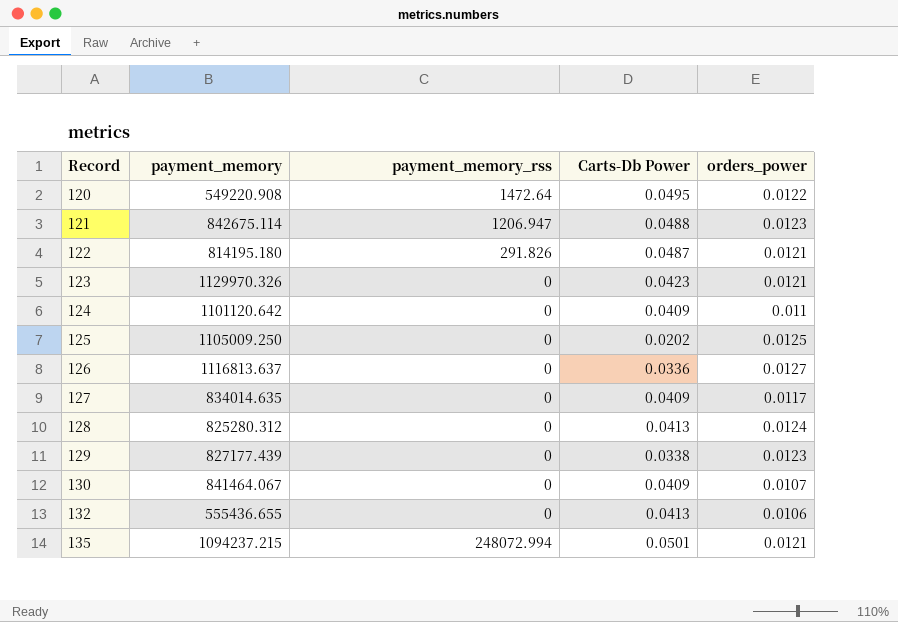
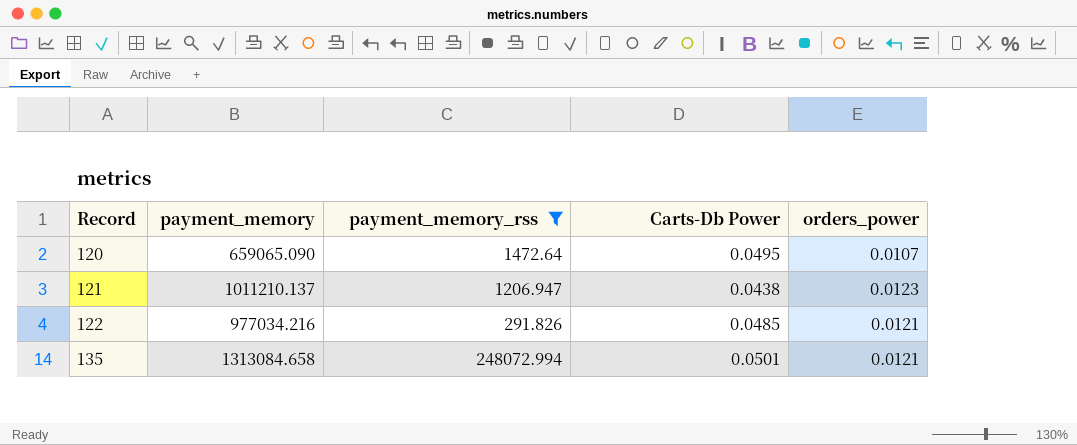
filter: none -> payment_memory_rss != 0
120 | payment_memory: 549220.908 -> 659065.090
120 | orders_power: 0.0122 -> 0.0107
121 | payment_memory: 842675.114 -> 1011210.137
121 | Carts-Db Power: 0.0488 -> 0.0438
122 | payment_memory: 814195.180 -> 977034.216
122 | Carts-Db Power: 0.0487 -> 0.0485
135 | payment_memory: 1094237.215 -> 1313084.658

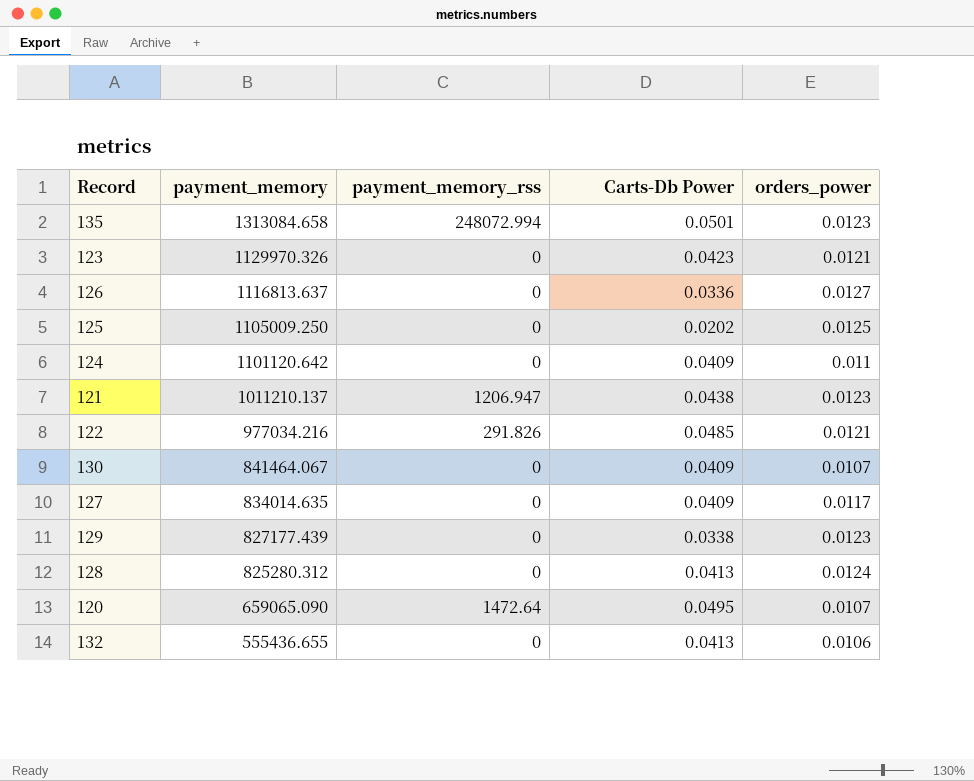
filter: payment_memory_rss != 0 -> none
row order: Record ascending -> payment_memory descending
135 | orders_power: 0.0121 -> 0.0123

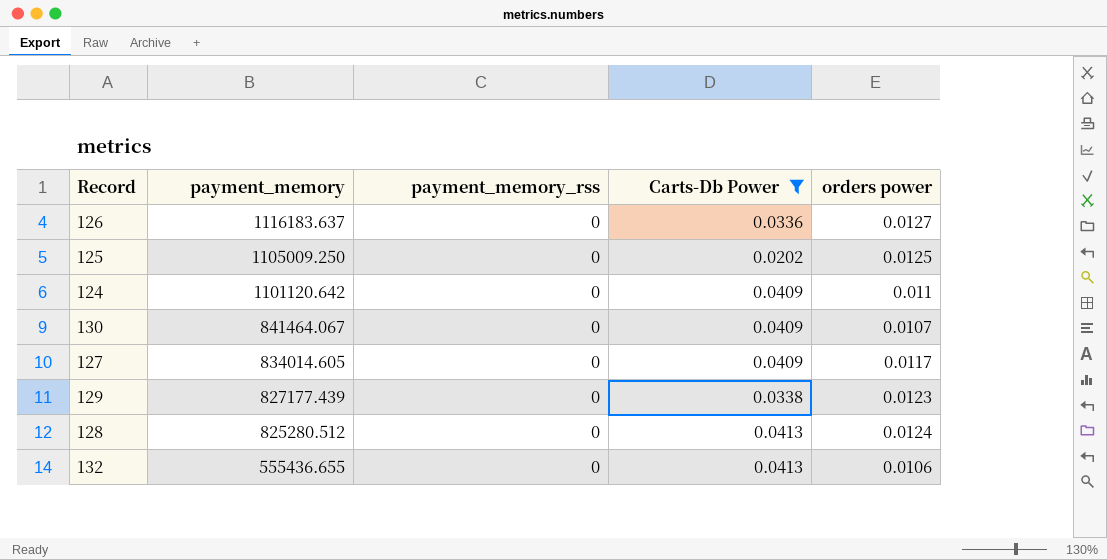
filter: none -> Carts-Db Power <= 0.0413
column name: orders_power -> orders power
126 | payment_memory: 1116813.637 -> 1116183.637
127 | payment_memory: 834014.635 -> 834014.605
128 | payment_memory: 825280.312 -> 825280.512

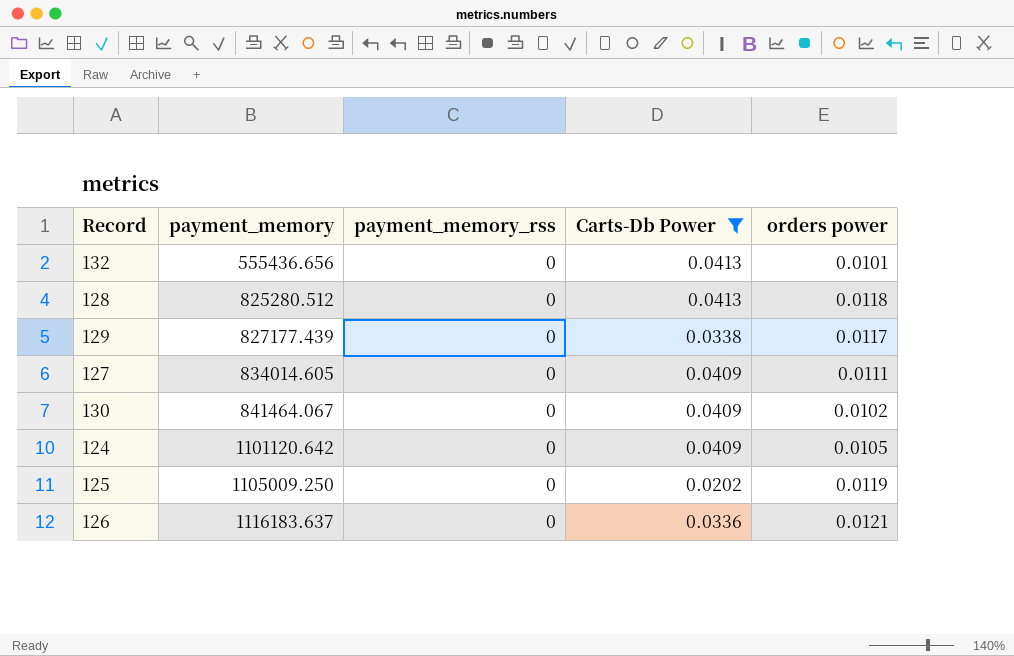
row order: payment_memory descending -> payment_memory ascending
132 | payment_memory: 555436.655 -> 555436.656
132 | orders power: 0.0106 -> 0.0101
128 | orders power: 0.0124 -> 0.0118
129 | orders power: 0.0123 -> 0.0117
127 | orders power: 0.0117 -> 0.0111
130 | orders power: 0.0107 -> 0.0102
124 | orders power: 0.011 -> 0.0105
125 | orders power: 0.0125 -> 0.0119
126 | orders power: 0.0127 -> 0.0121

